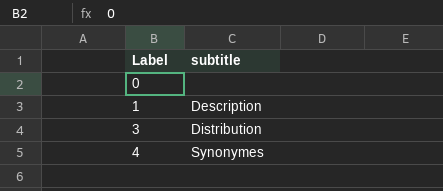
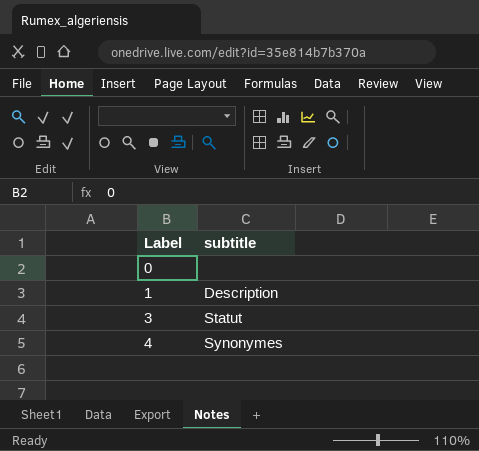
3 | subtitle: Distribution -> Statut

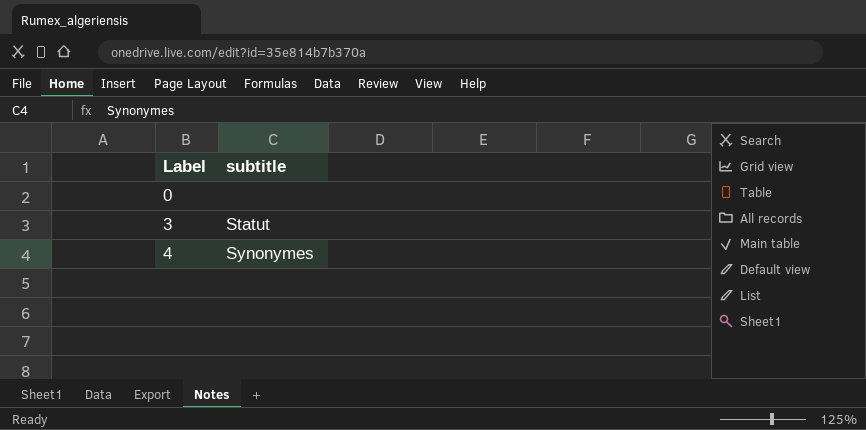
row 1: Description -> none

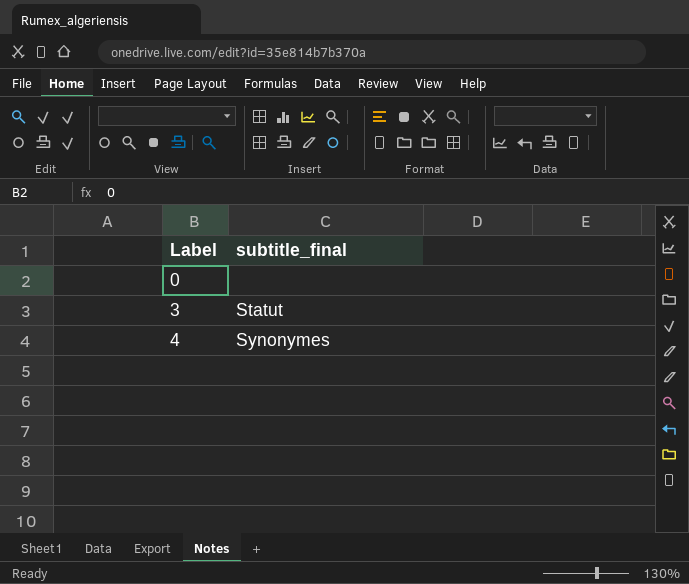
column name: subtitle -> subtitle_final

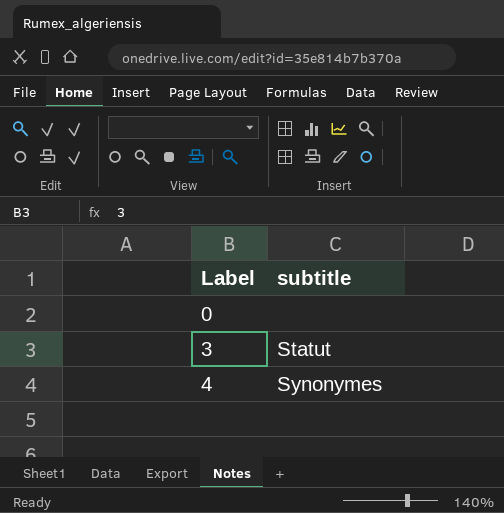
column name: subtitle_final -> subtitle

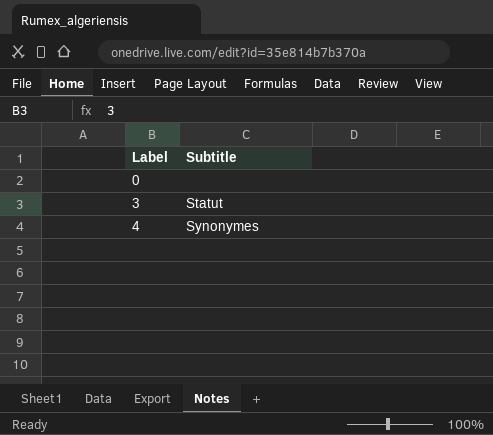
column name: subtitle -> Subtitle

